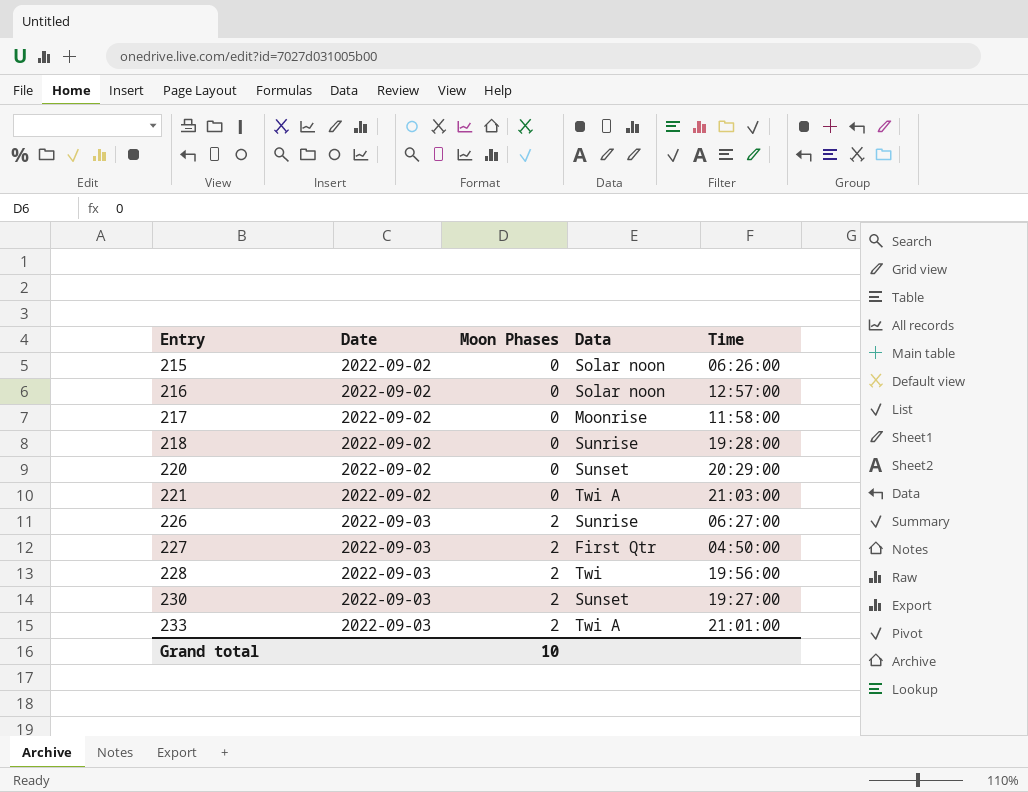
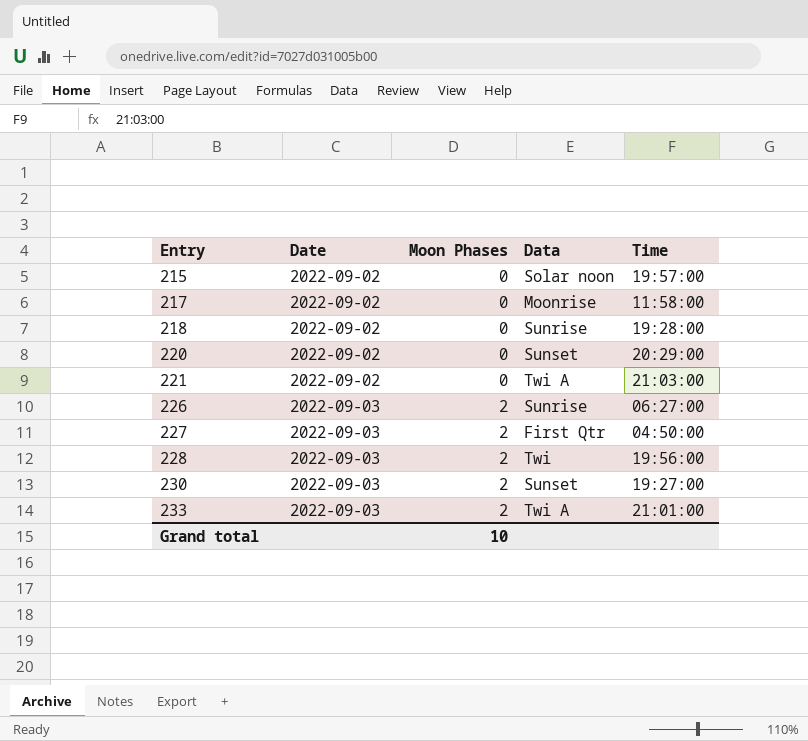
row 216: 2022-09-02 | 0 | Solar noon | 12:57:00 -> none
215 | Time: 06:26:00 -> 19:57:00

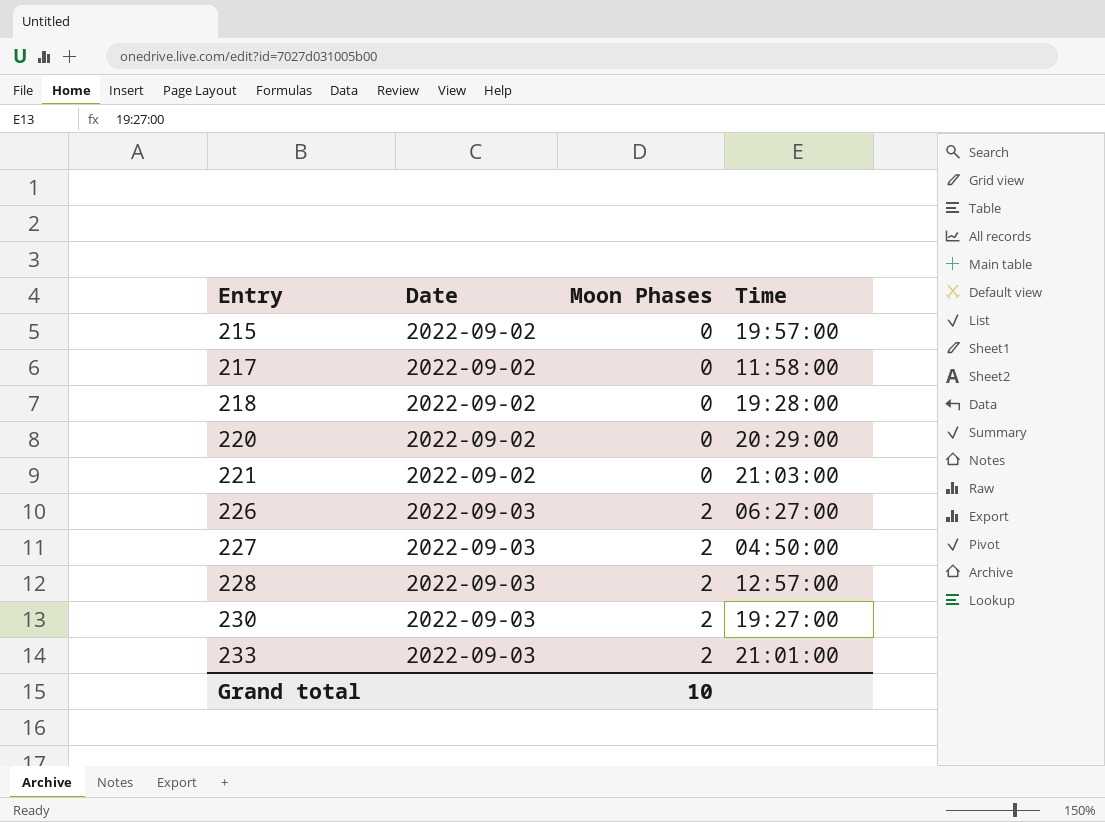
column Data | position: 4 -> none
228 | Time: 19:56:00 -> 12:57:00

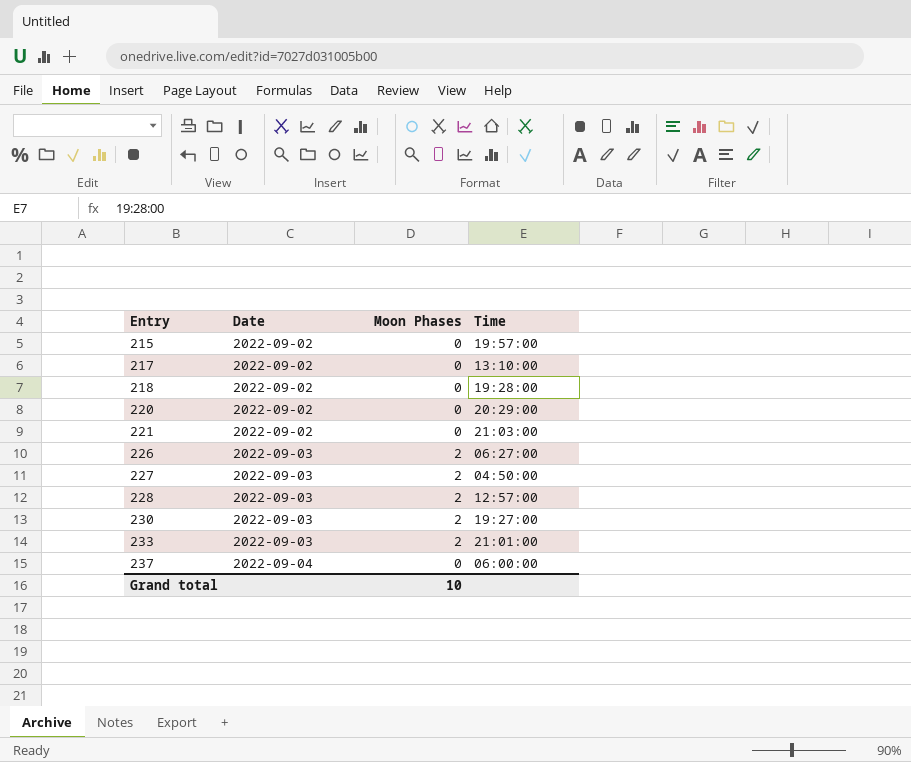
217 | Time: 11:58:00 -> 13:10:00
row 237: none -> 2022-09-04 | 0 | 06:00:00

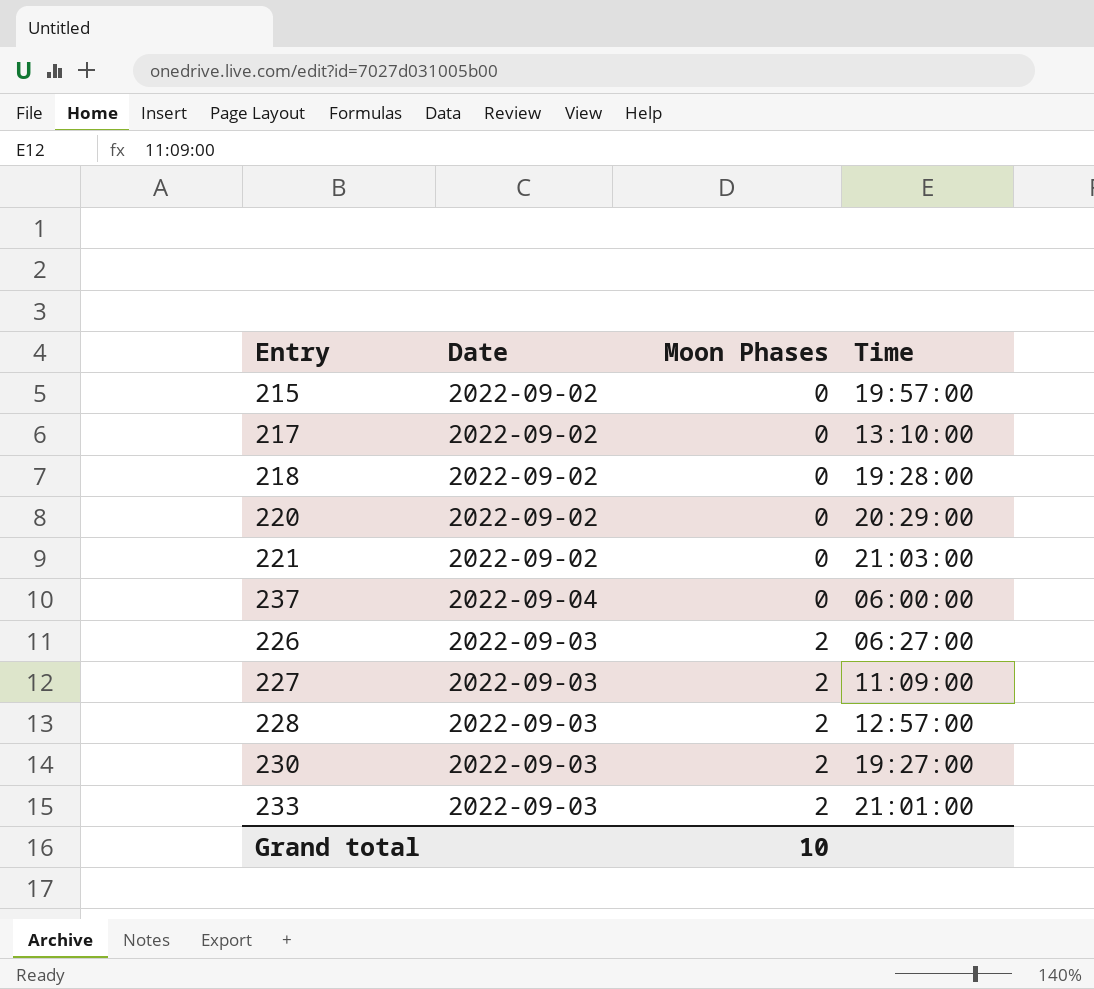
row order: Entry ascending -> Moon Phases ascending
227 | Time: 04:50:00 -> 11:09:00

